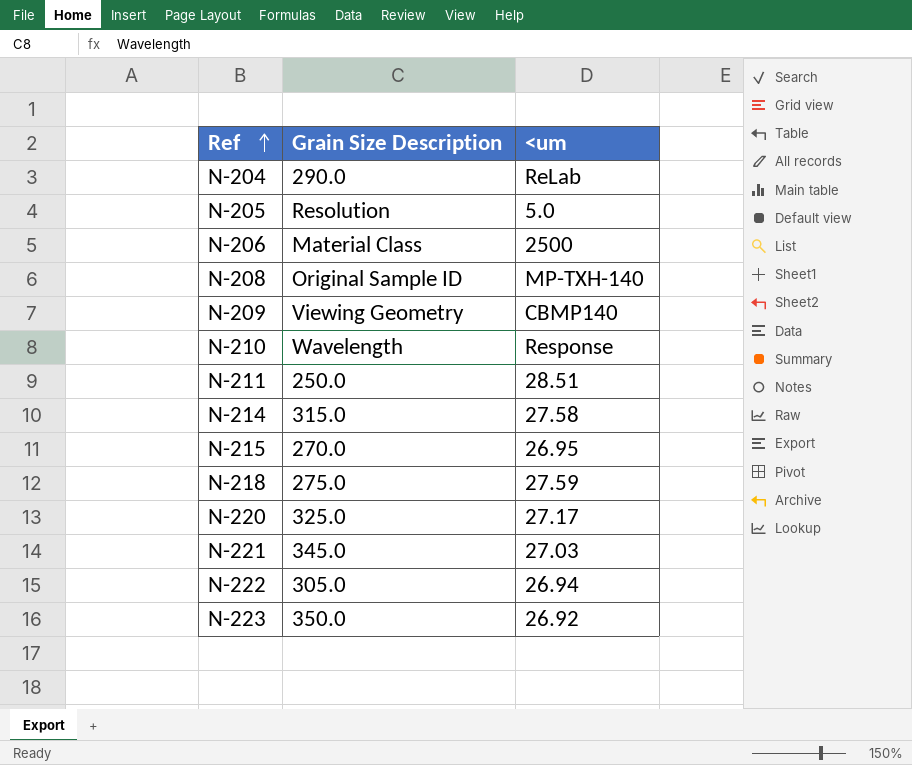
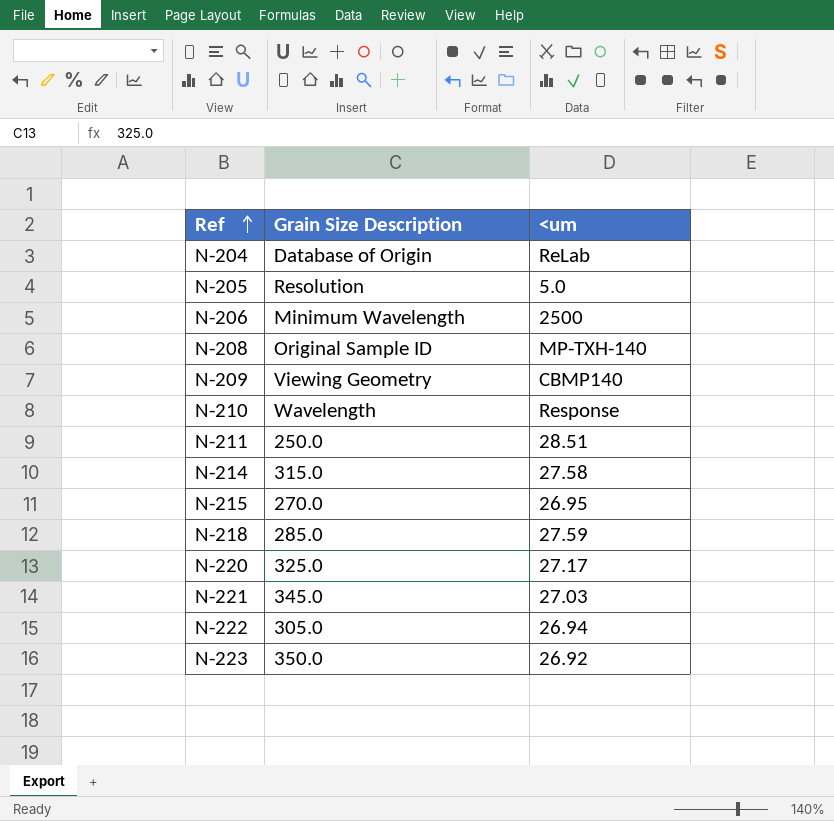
N-204 | Grain Size Description: 290.0 -> Database of Origin
N-206 | Grain Size Description: Material Class -> Minimum Wavelength
N-218 | Grain Size Description: 275.0 -> 285.0

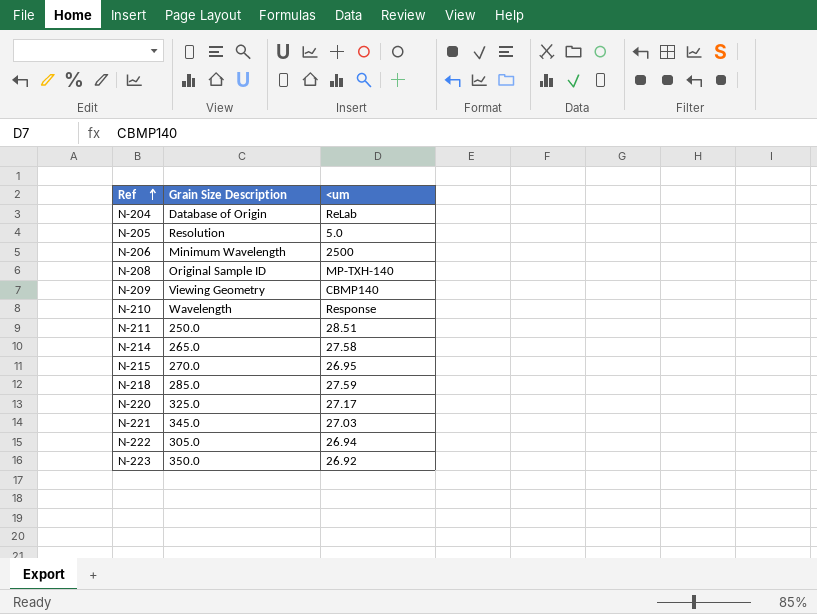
N-214 | Grain Size Description: 315.0 -> 265.0

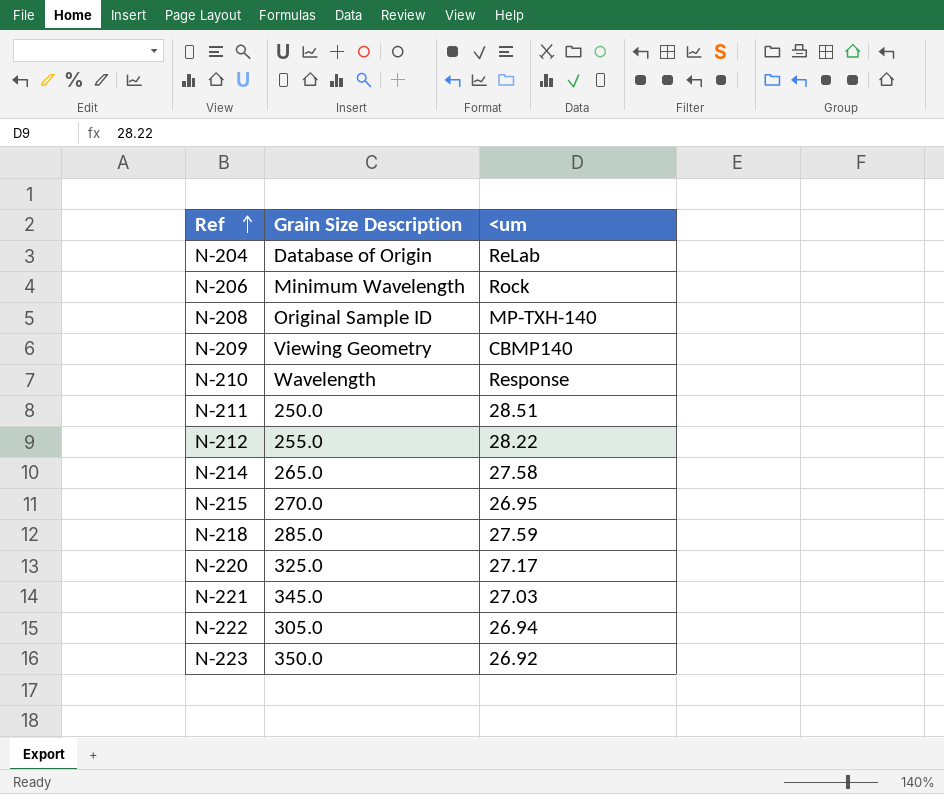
row N-205: Resolution | 5.0 -> none
N-206 | <um: 2500 -> Rock
row N-212: none -> 255.0 | 28.22

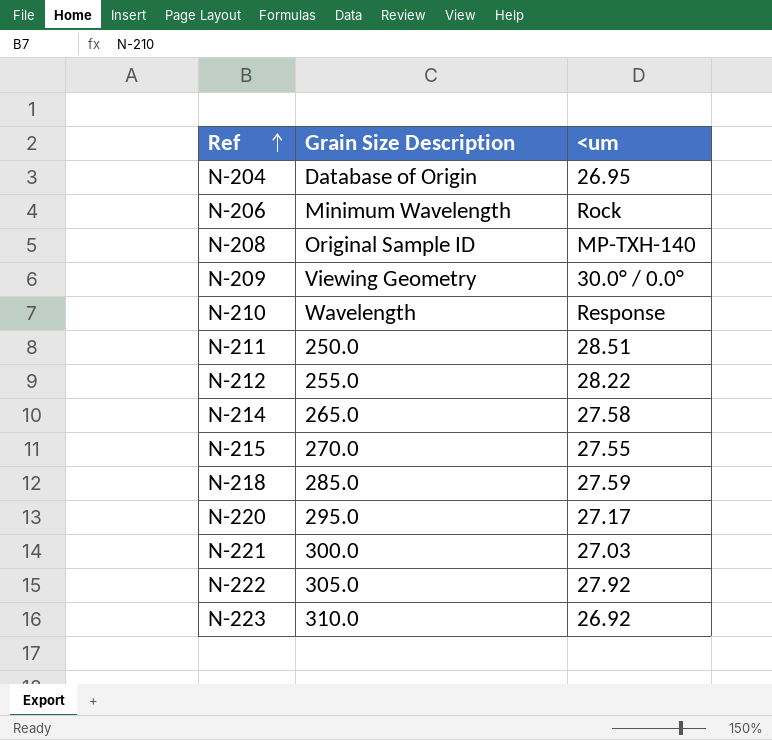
N-204 | <um: ReLab -> 26.95
N-209 | <um: CBMP140 -> 30.0° / 0.0°
N-215 | <um: 26.95 -> 27.55
N-220 | Grain Size Description: 325.0 -> 295.0
N-221 | Grain Size Description: 345.0 -> 300.0
N-222 | <um: 26.94 -> 27.92
N-223 | Grain Size Description: 350.0 -> 310.0

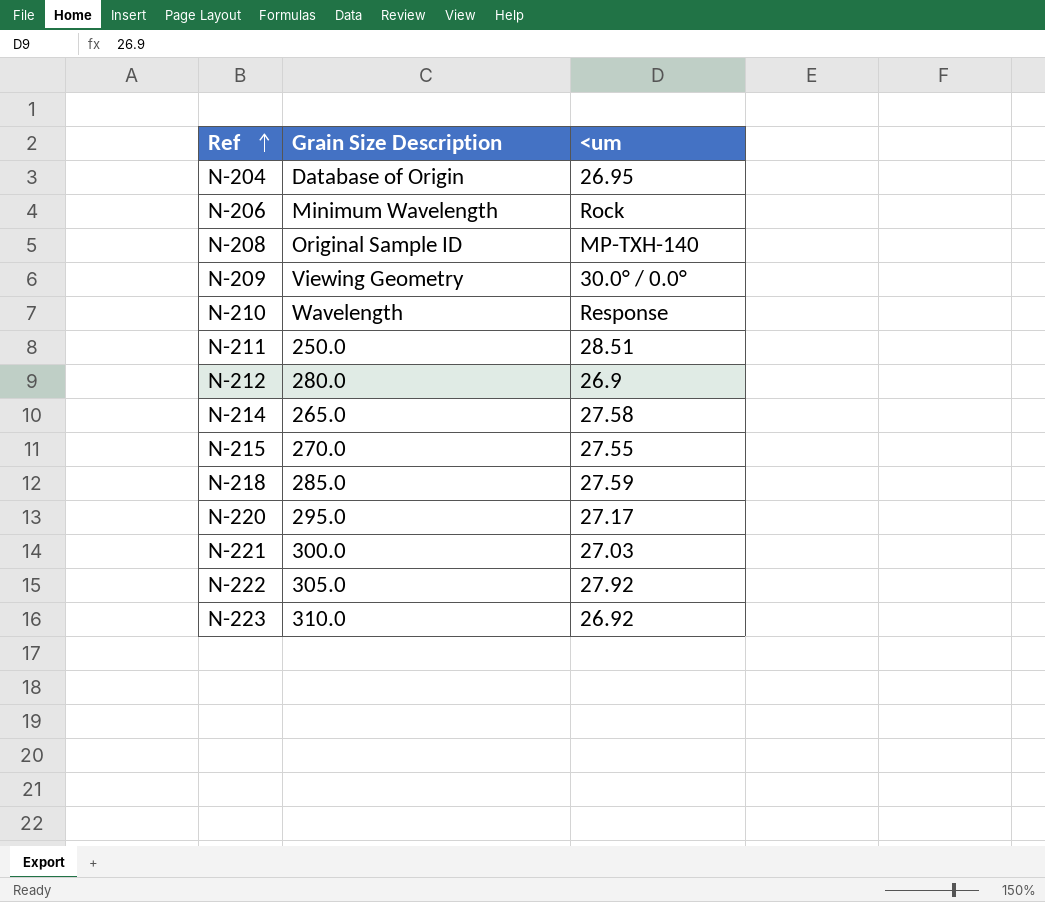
N-212 | Grain Size Description: 255.0 -> 280.0
N-212 | <um: 28.22 -> 26.9

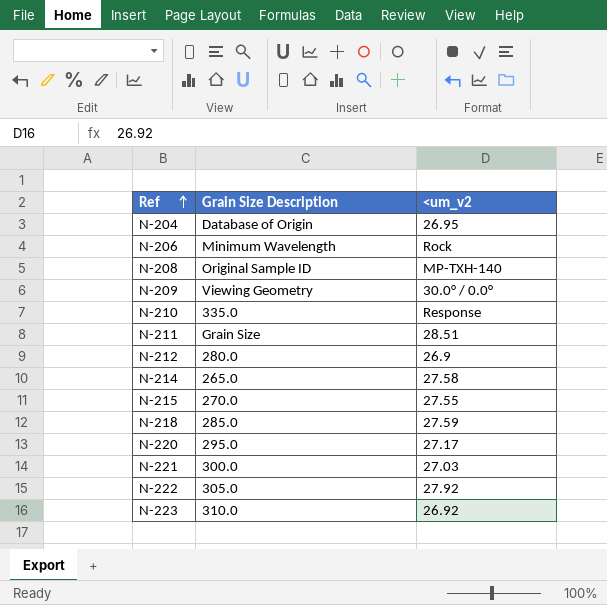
column name: <um -> <um_v2
N-210 | Grain Size Description: Wavelength -> 335.0
N-211 | Grain Size Description: 250.0 -> Grain Size

